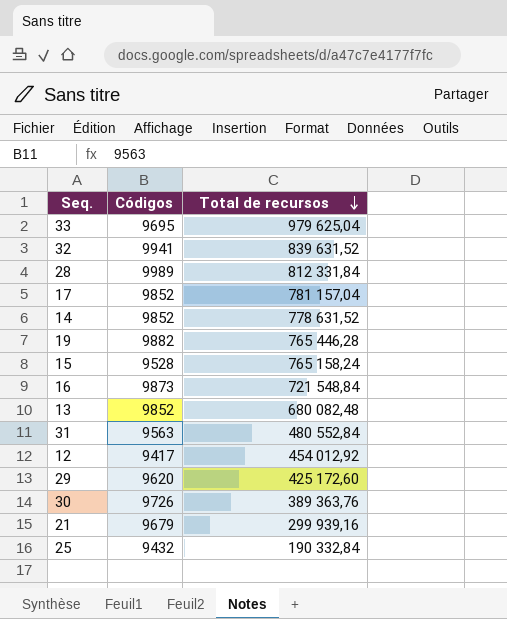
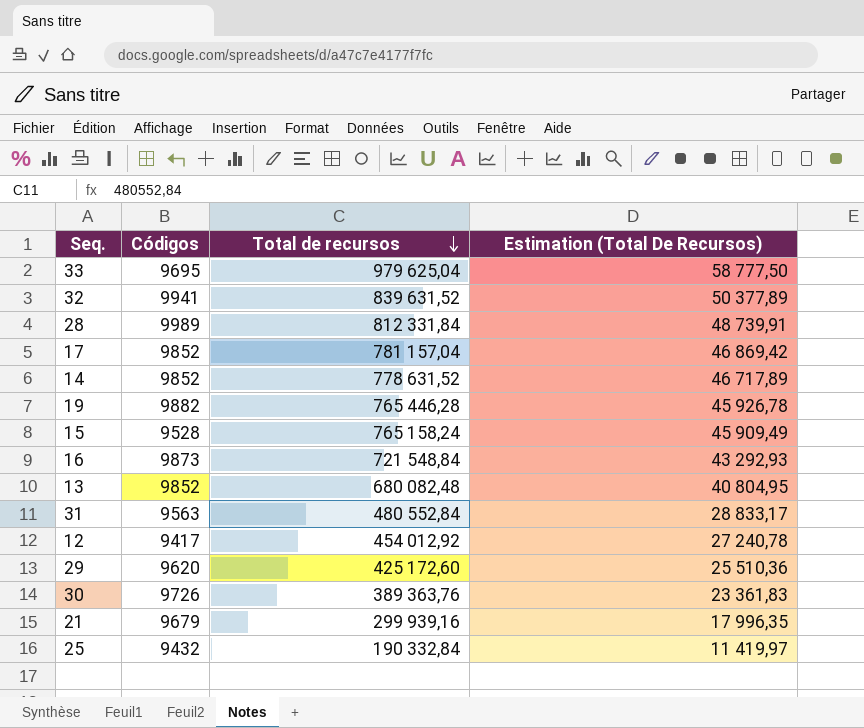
column Estimation (Total De Recursos) | formula: none -> [Total de recursos] * 0,06

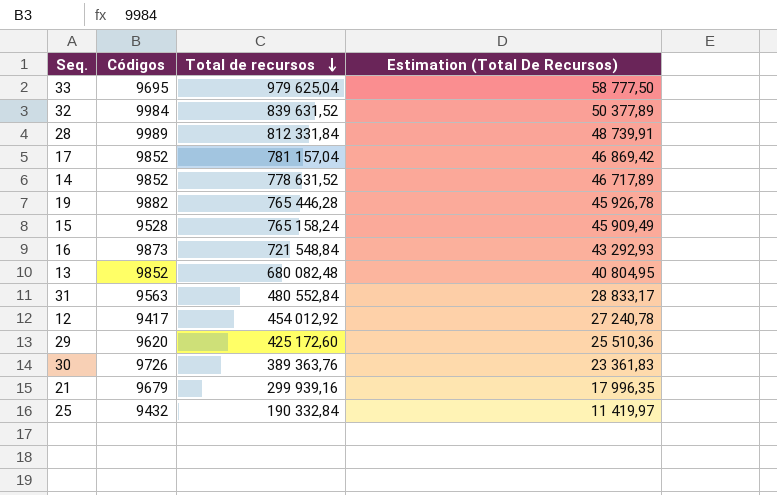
32 | Códigos: 9941 -> 9984

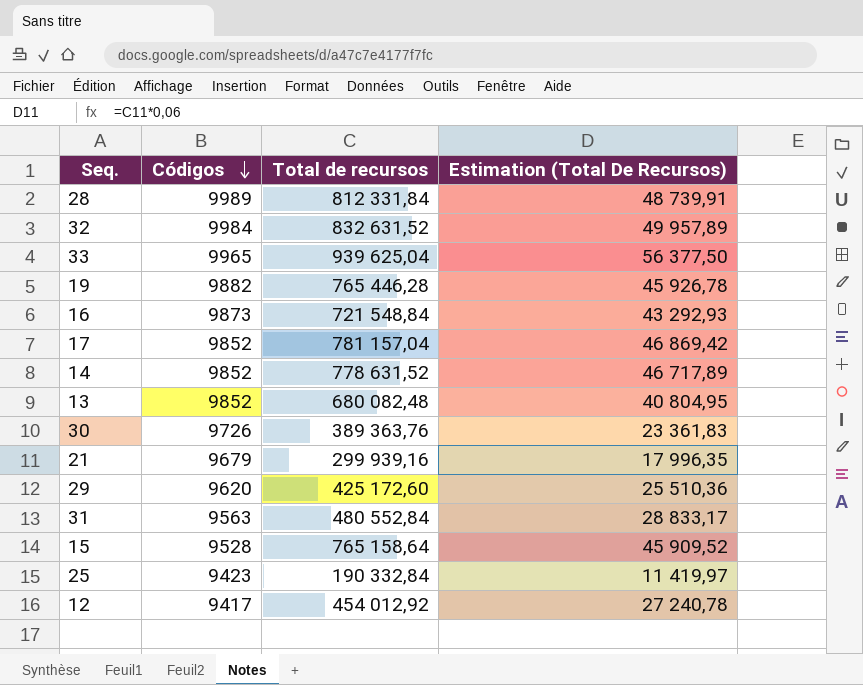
row order: Total de recursos descending -> Códigos descending
32 | Total de recursos: 839 631,52 -> 832 631,52
32 | Estimation (Total De Recursos): 50 377,89 -> 49 957,89
33 | Códigos: 9695 -> 9965
33 | Total de recursos: 979 625,04 -> 939 625,04
33 | Estimation (Total De Recursos): 58 777,50 -> 56 377,50
15 | Total de recursos: 765 158,24 -> 765 158,64
15 | Estimation (Total De Recursos): 45 909,49 -> 45 909,52
25 | Códigos: 9432 -> 9423

